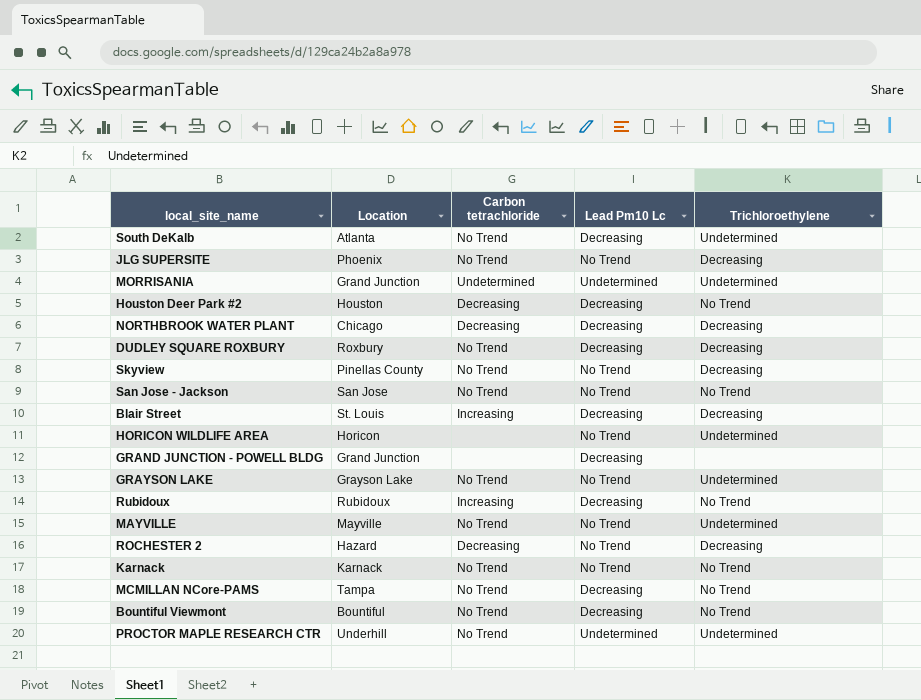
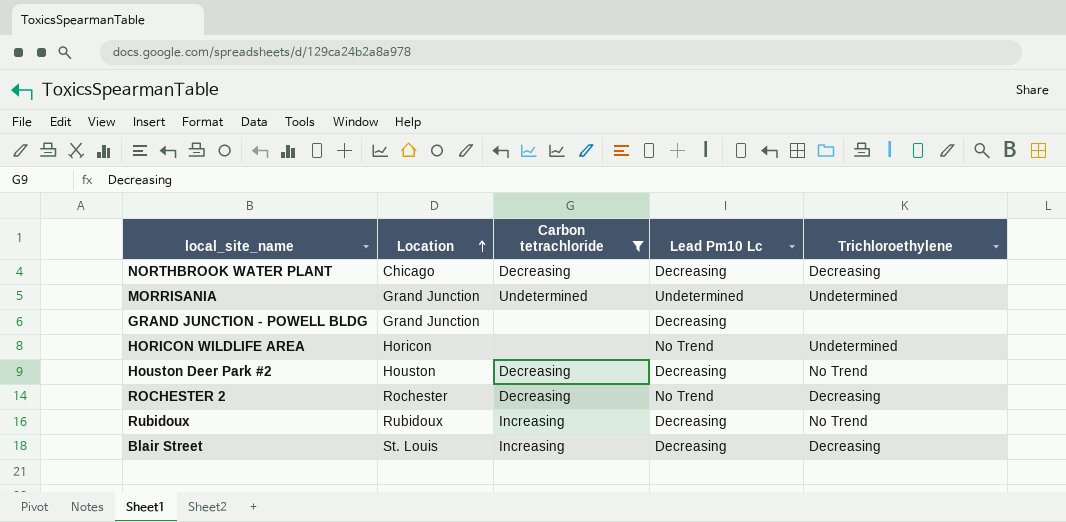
filter: none -> Carbon tetrachloride != No Trend
row order: none -> Location ascending
ROCHESTER 2 | Location: Hazard -> Rochester

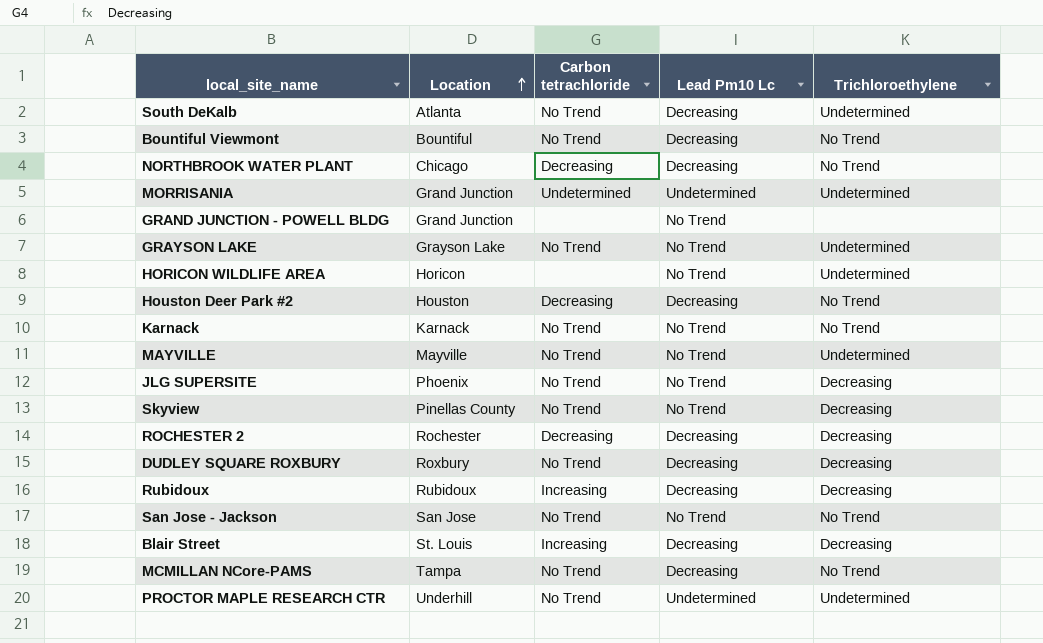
filter: Carbon tetrachloride != No Trend -> none
NORTHBROOK WATER PLANT | Trichloroethylene: Decreasing -> No Trend
GRAND JUNCTION - POWELL BLDG | Lead Pm10 Lc: Decreasing -> No Trend
ROCHESTER 2 | Lead Pm10 Lc: No Trend -> Decreasing
Rubidoux | Trichloroethylene: No Trend -> Decreasing

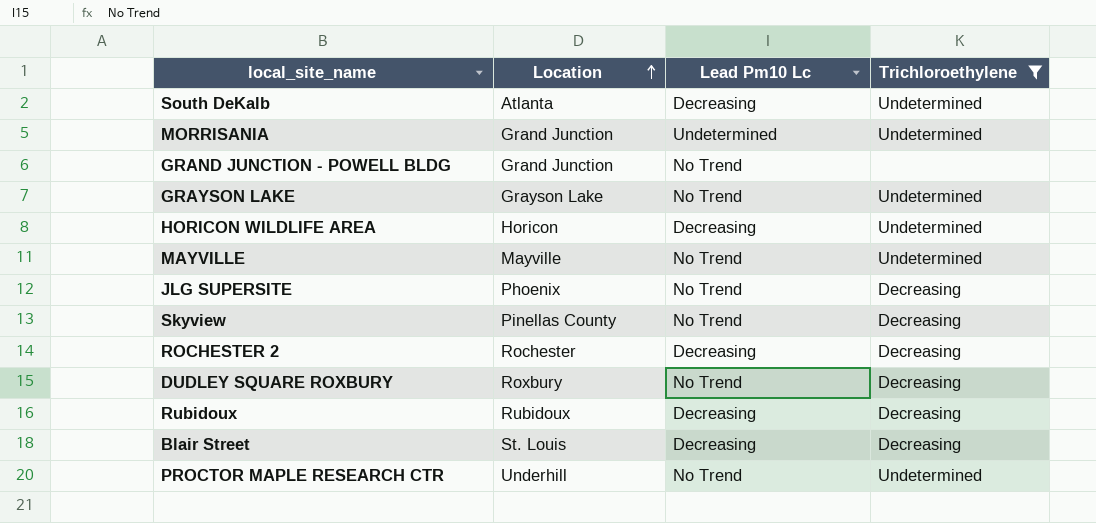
filter: none -> Trichloroethylene != No Trend
column Carbon tetrachloride | position: 3 -> none
HORICON WILDLIFE AREA | Lead Pm10 Lc: No Trend -> Decreasing
DUDLEY SQUARE ROXBURY | Lead Pm10 Lc: Decreasing -> No Trend
PROCTOR MAPLE RESEARCH CTR | Lead Pm10 Lc: Undetermined -> No Trend

